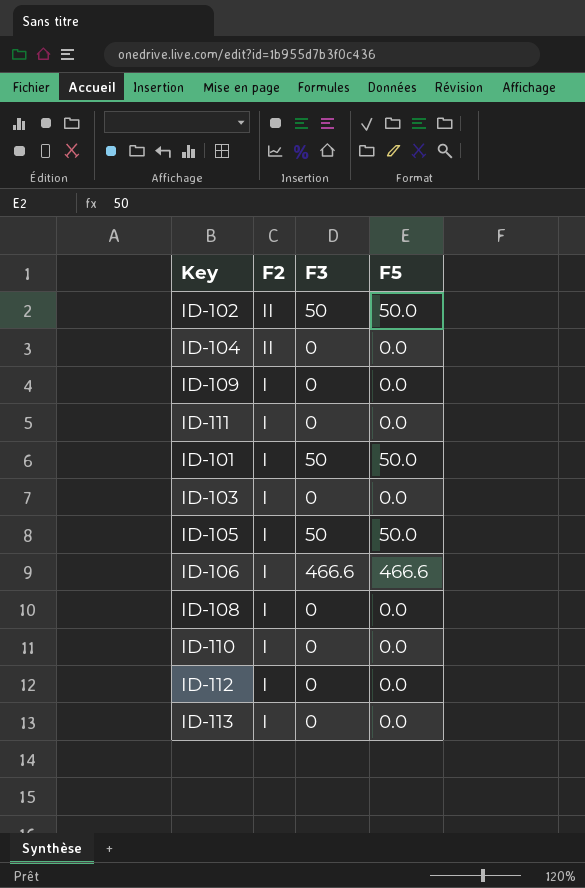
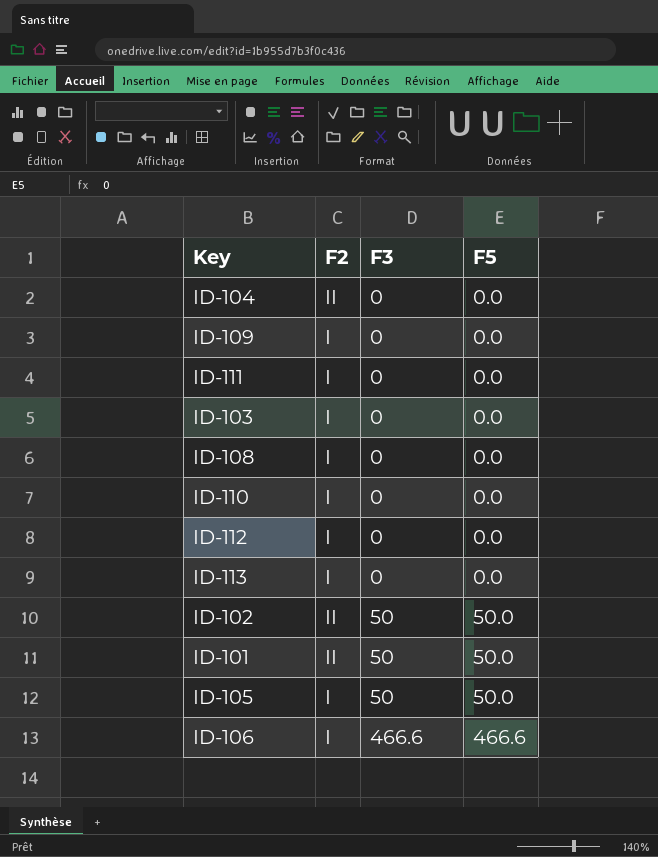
row order: F2 descending -> F3 ascending
ID-101 | F2: I -> II

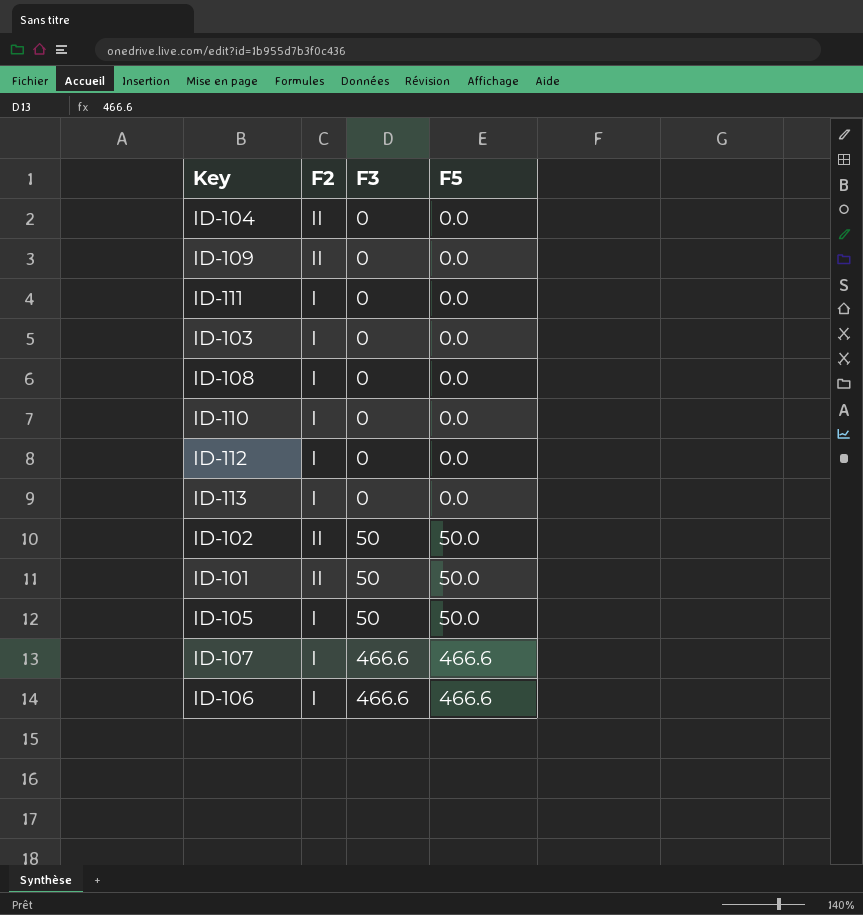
ID-109 | F2: I -> II
row ID-107: none -> I | 466.6 | 466.6

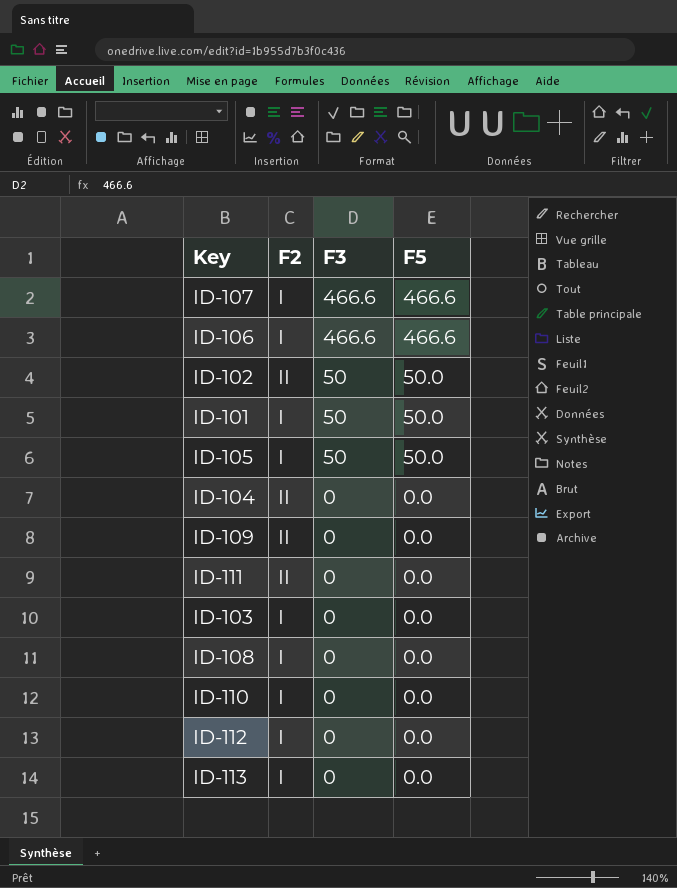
row order: F3 ascending -> F3 descending
ID-101 | F2: II -> I
ID-111 | F2: I -> II

